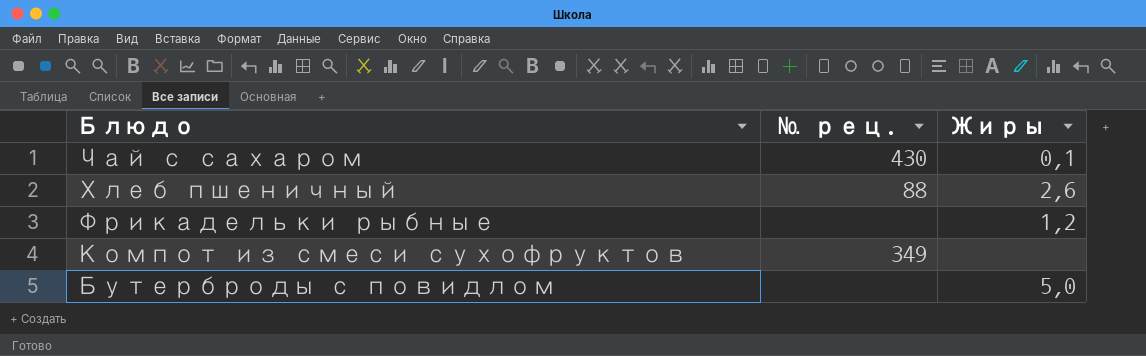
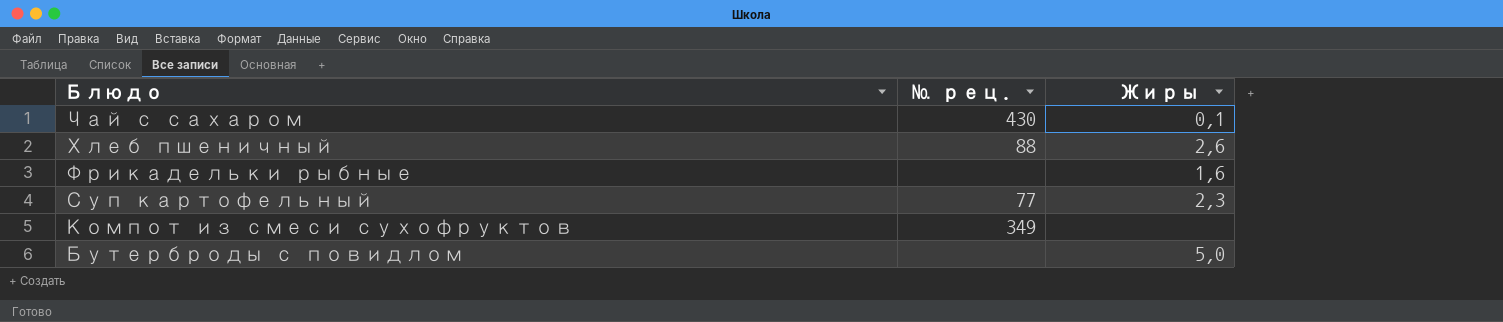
Фрикадельки рыбные | Жиры: 1,2 -> 1,6
row Суп картофельный: none -> 77 | 2,3

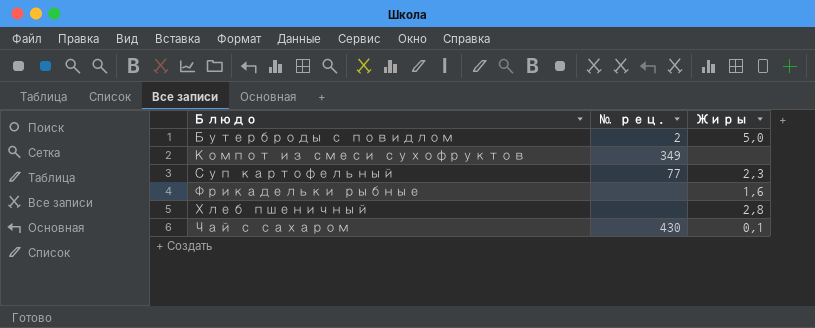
row order: Блюдо descending -> Блюдо ascending
Бутерброды с повидлом | № рец.: none -> 2
Хлеб пшеничный | № рец.: 88 -> none
Хлеб пшеничный | Жиры: 2,6 -> 2,8

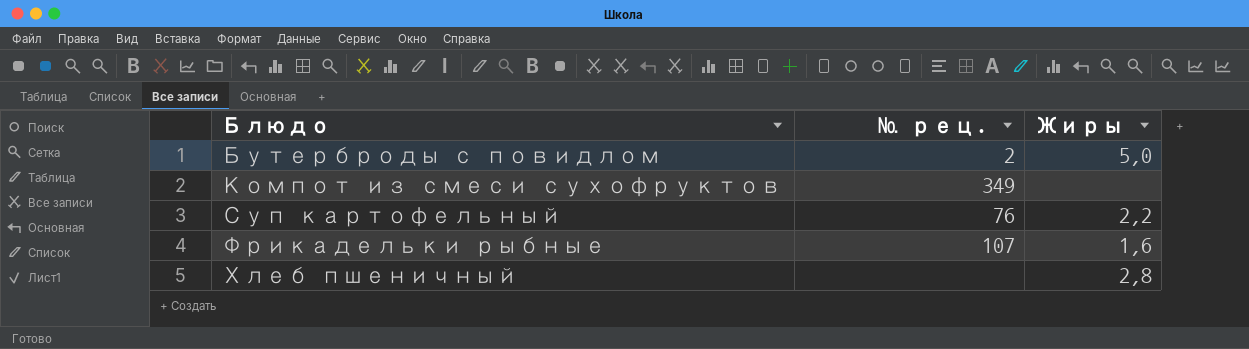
row Чай с сахаром: 430 | 0,1 -> none
Суп картофельный | № рец.: 77 -> 76
Суп картофельный | Жиры: 2,3 -> 2,2
Фрикадельки рыбные | № рец.: none -> 107

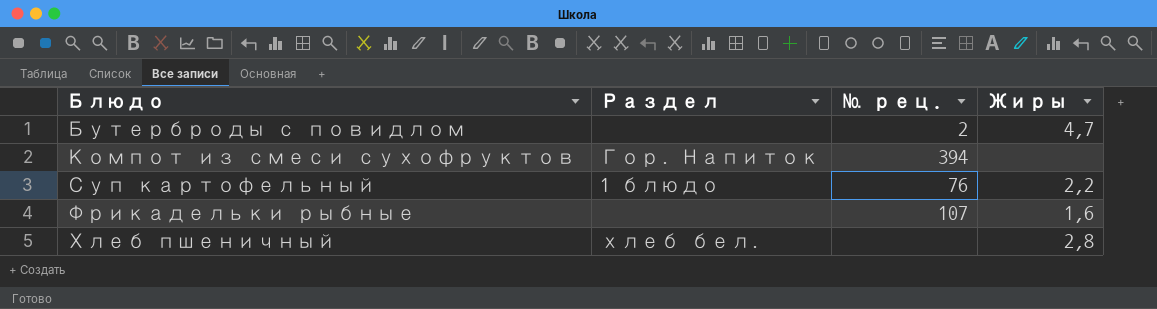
column Раздел | position: none -> 2
Бутерброды с повидлом | Жиры: 5,0 -> 4,7
Компот из смеси сухофруктов | № рец.: 349 -> 394

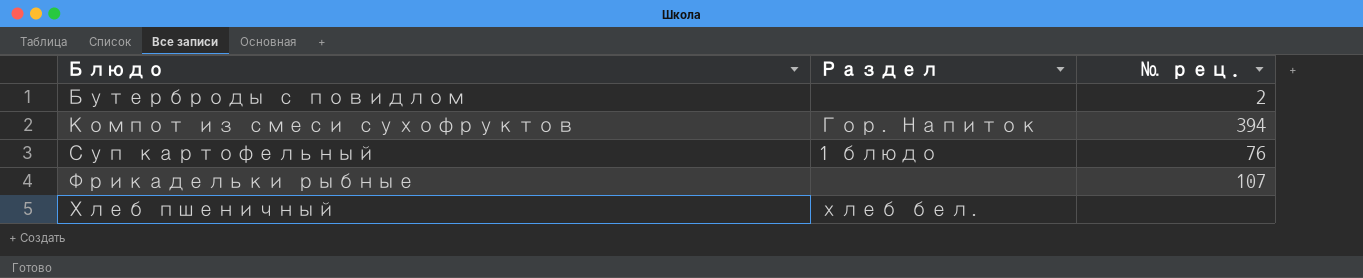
column Жиры | position: 4 -> none

